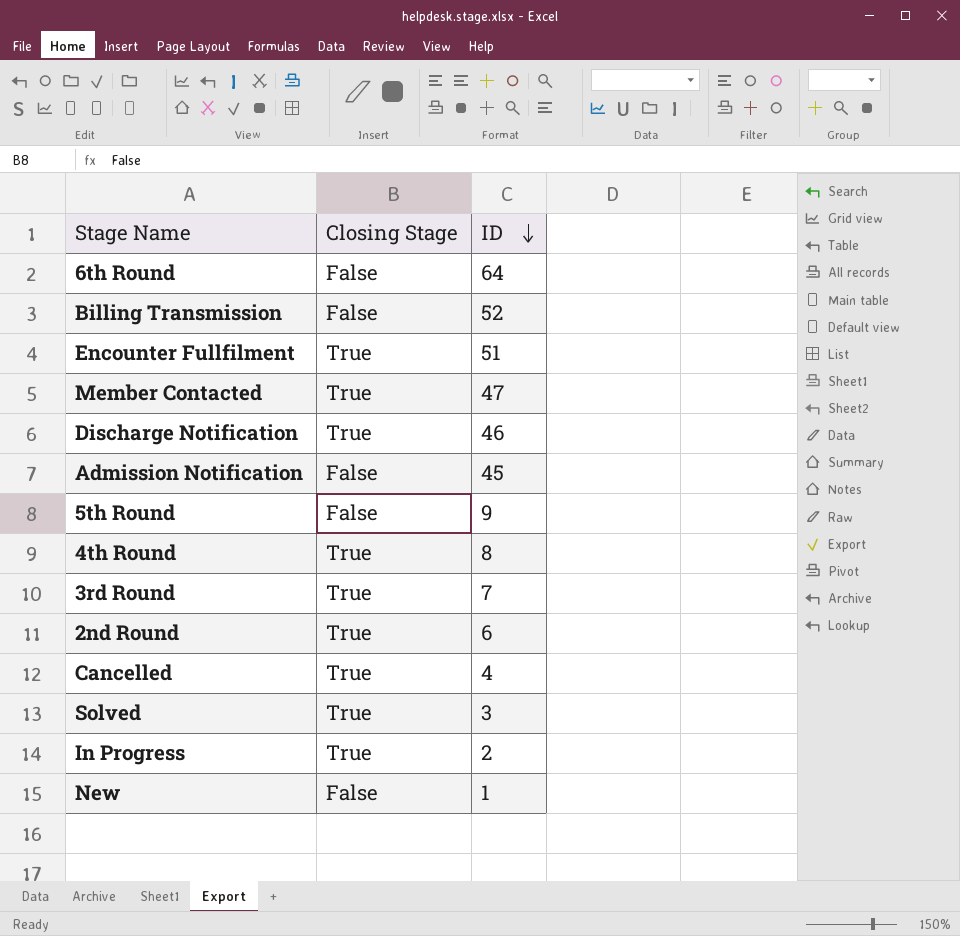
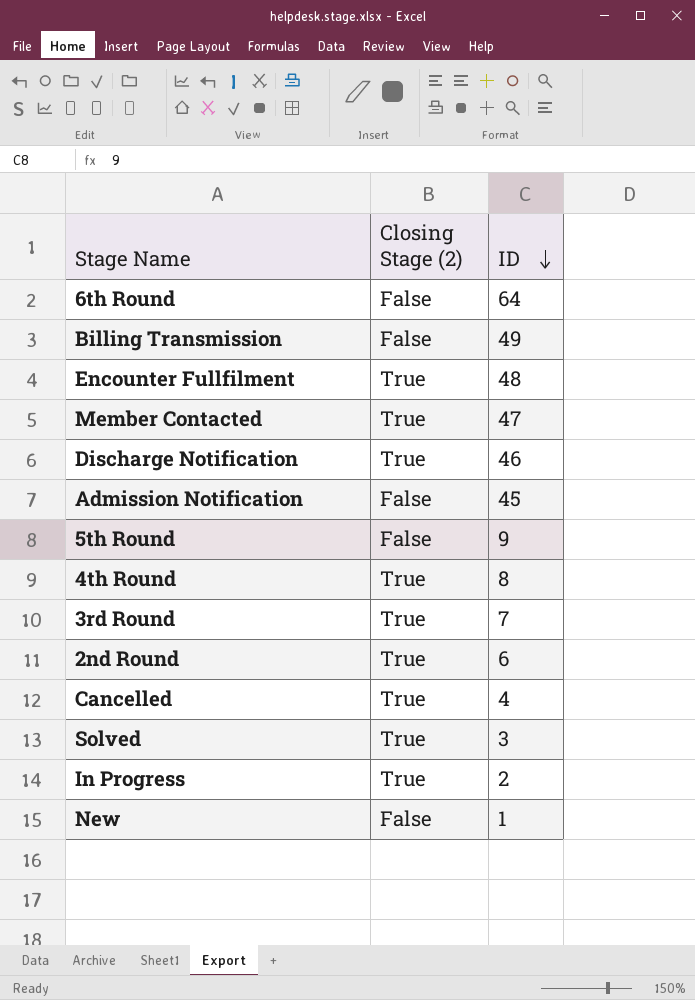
column name: Closing Stage -> Closing Stage (2)
Billing Transmission | ID: 52 -> 49
Encounter Fullfilment | ID: 51 -> 48

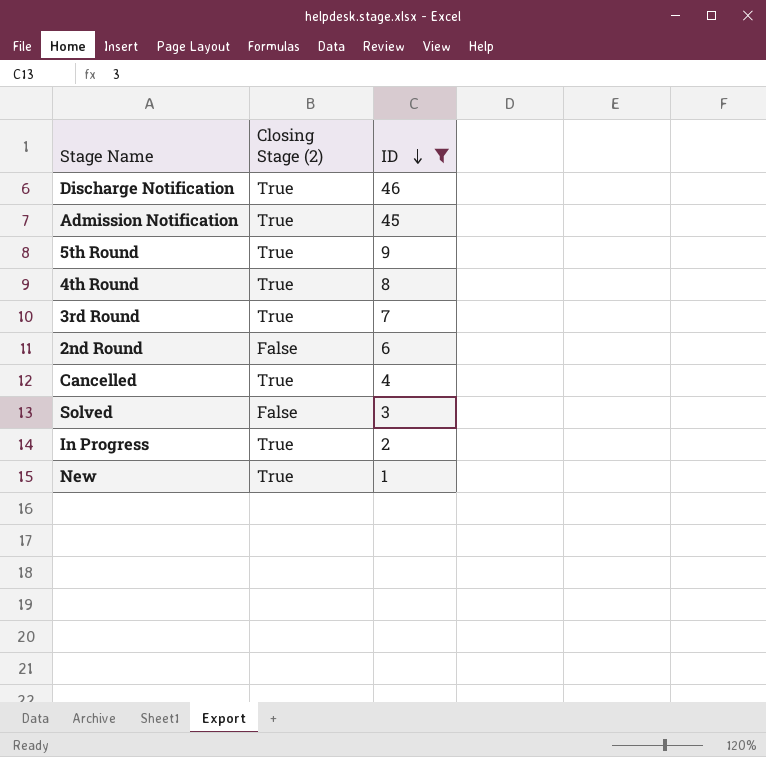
filter: none -> ID <= 46
Admission Notification | Closing Stage (2): False -> True
5th Round | Closing Stage (2): False -> True
2nd Round | Closing Stage (2): True -> False
Solved | Closing Stage (2): True -> False
New | Closing Stage (2): False -> True

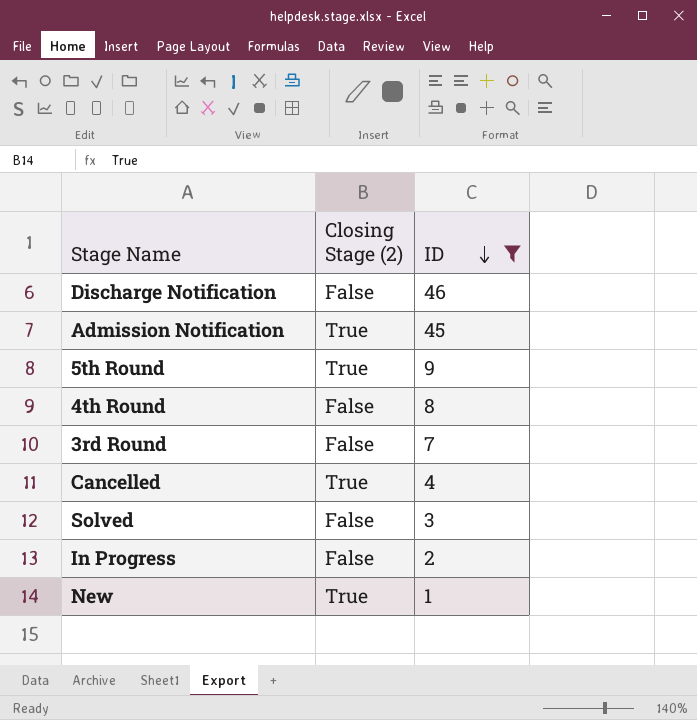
row 2nd Round: False | 6 -> none
Discharge Notification | Closing Stage (2): True -> False
4th Round | Closing Stage (2): True -> False
3rd Round | Closing Stage (2): True -> False
In Progress | Closing Stage (2): True -> False

